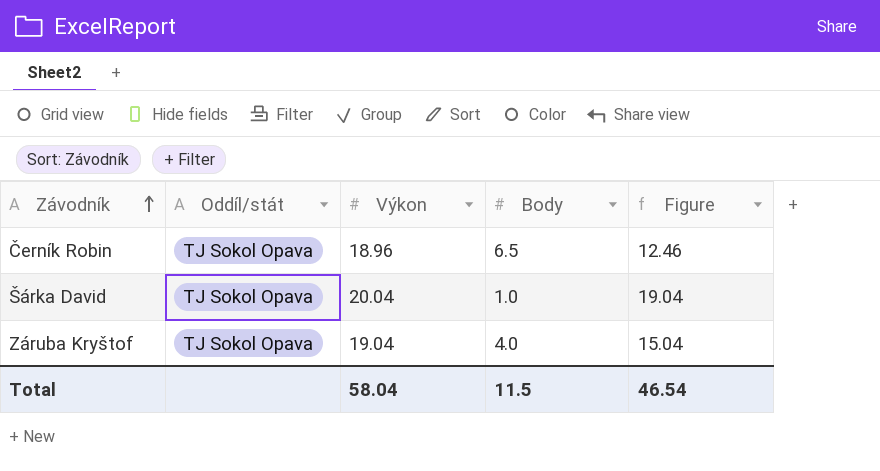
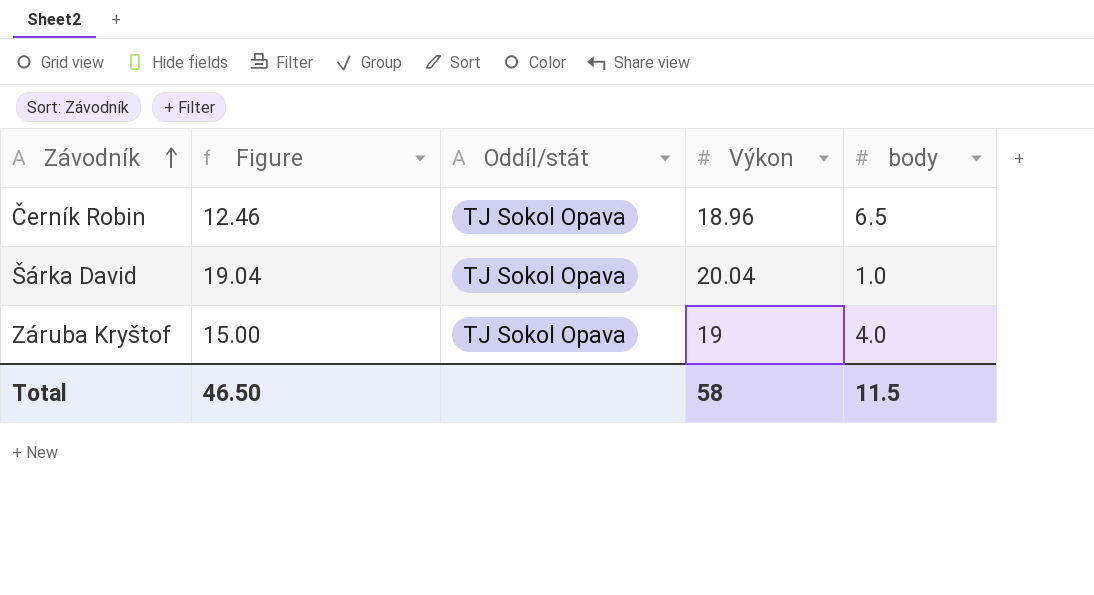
column Figure | position: 5 -> 2
column name: Body -> body
Záruba Kryštof | Figure: 15.04 -> 15.00
Záruba Kryštof | Výkon: 19.04 -> 19
Total | Figure: 46.54 -> 46.50
Total | Výkon: 58.04 -> 58

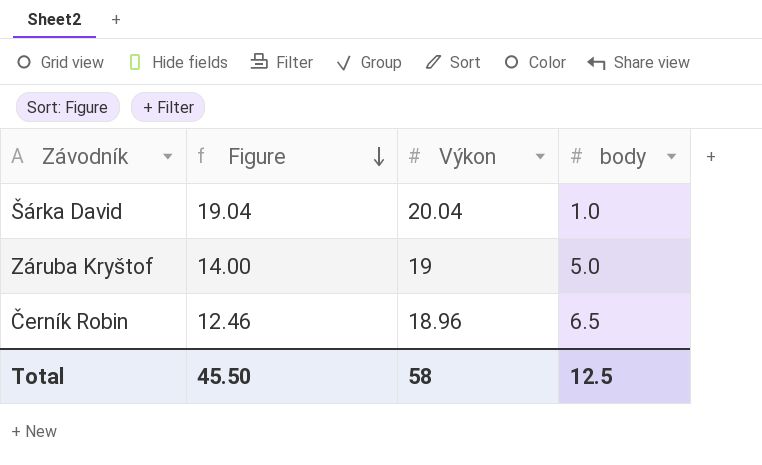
row order: Závodník ascending -> Figure descending
column Oddíl/stát | position: 3 -> none
Záruba Kryštof | Figure: 15.00 -> 14.00
Záruba Kryštof | body: 4.0 -> 5.0
Total | Figure: 46.50 -> 45.50
Total | body: 11.5 -> 12.5

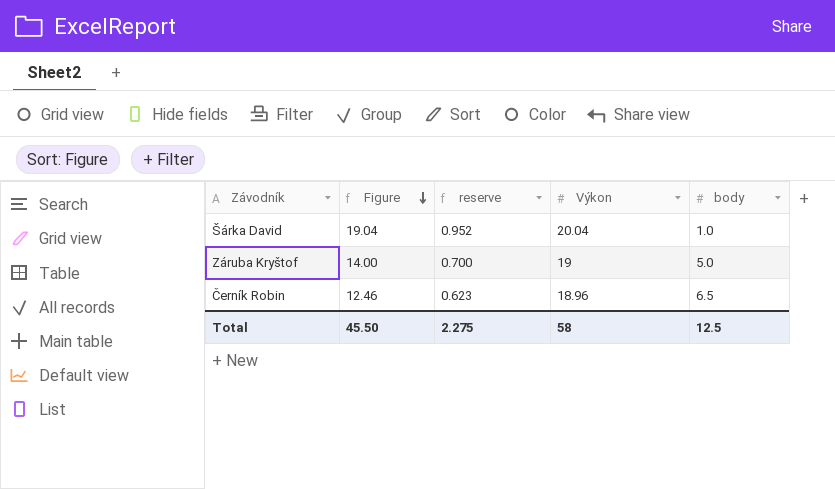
column reserve | formula: none -> [Figure] * 0.05

